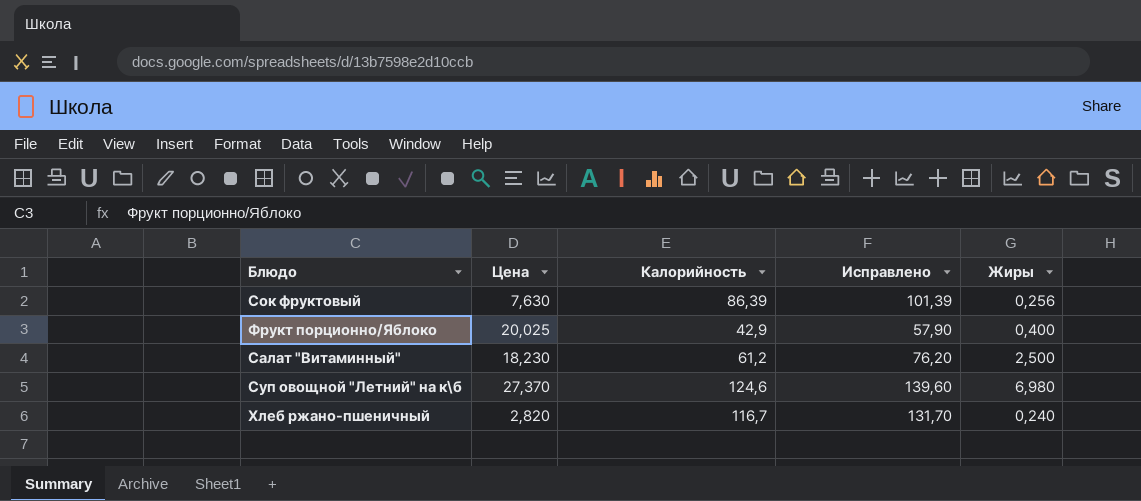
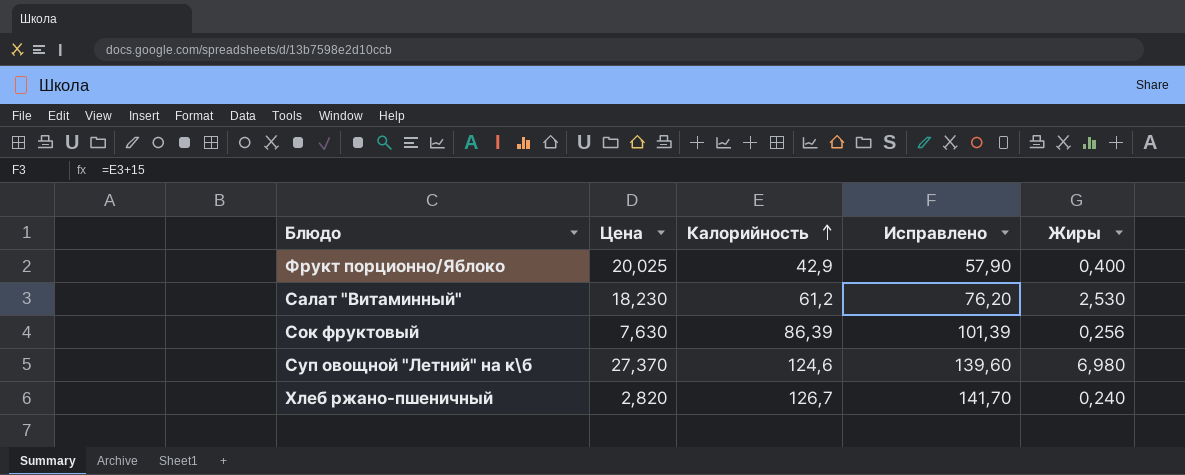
row order: none -> Калорийность ascending
Салат "Витаминный" | Жиры: 2,500 -> 2,530
Хлеб ржано-пшеничный | Калорийность: 116,7 -> 126,7
Хлеб ржано-пшеничный | Исправлено: 131,70 -> 141,70

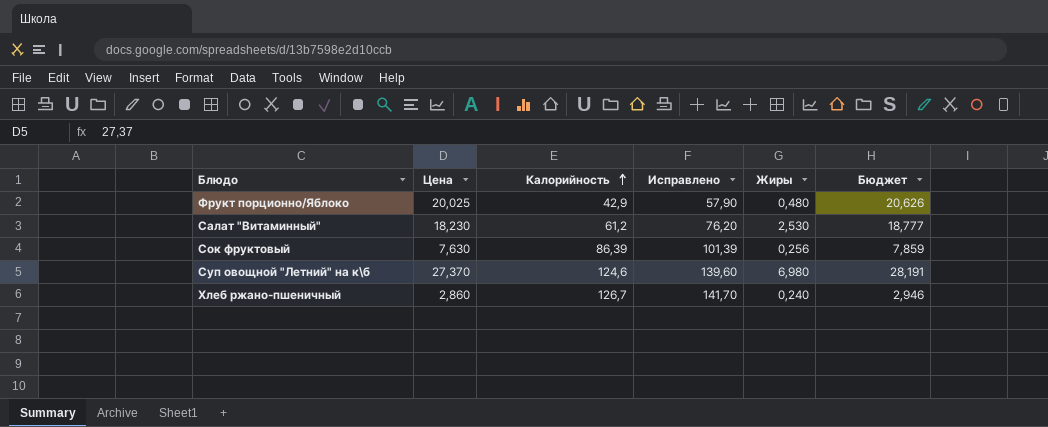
column Бюджет | formula: none -> [Цена] * 1,03
Фрукт порционно/Яблоко | Жиры: 0,400 -> 0,480
Хлеб ржано-пшеничный | Цена: 2,820 -> 2,860

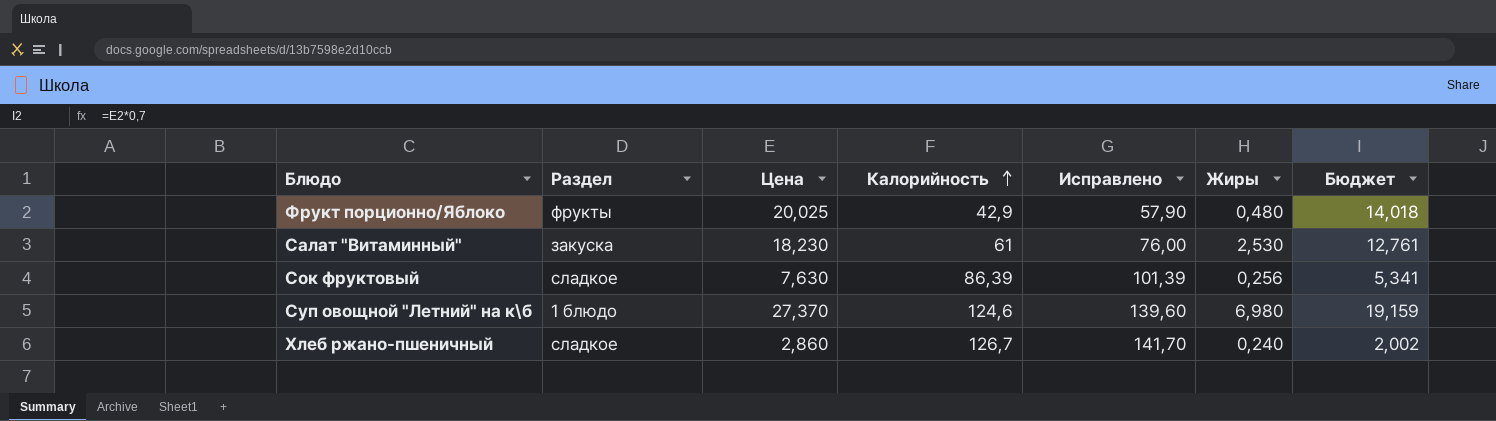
column Раздел | position: none -> 2
column Бюджет | formula: [Цена] * 1,03 -> [Цена] * 0,7
Салат "Витаминный" | Калорийность: 61,2 -> 61
Салат "Витаминный" | Исправлено: 76,20 -> 76,00

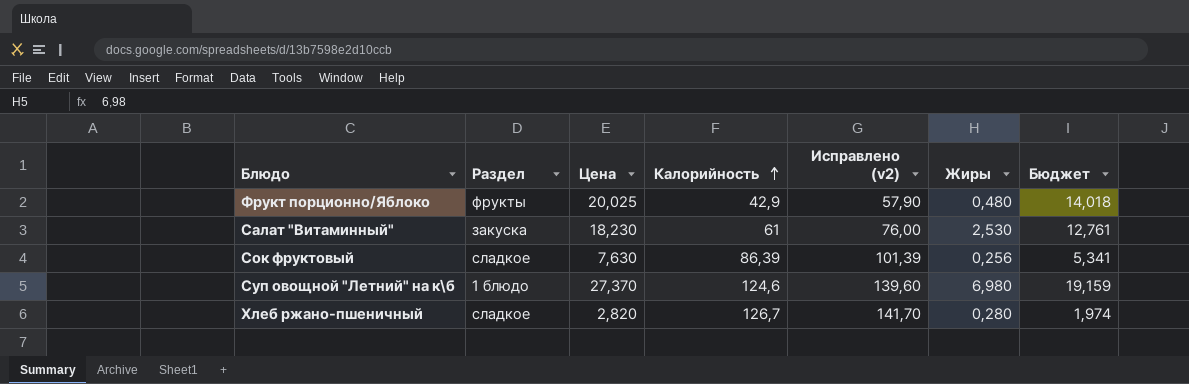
column name: Исправлено -> Исправлено (v2)
Хлеб ржано-пшеничный | Цена: 2,860 -> 2,820
Хлеб ржано-пшеничный | Жиры: 0,240 -> 0,280
Хлеб ржано-пшеничный | Бюджет: 2,002 -> 1,974

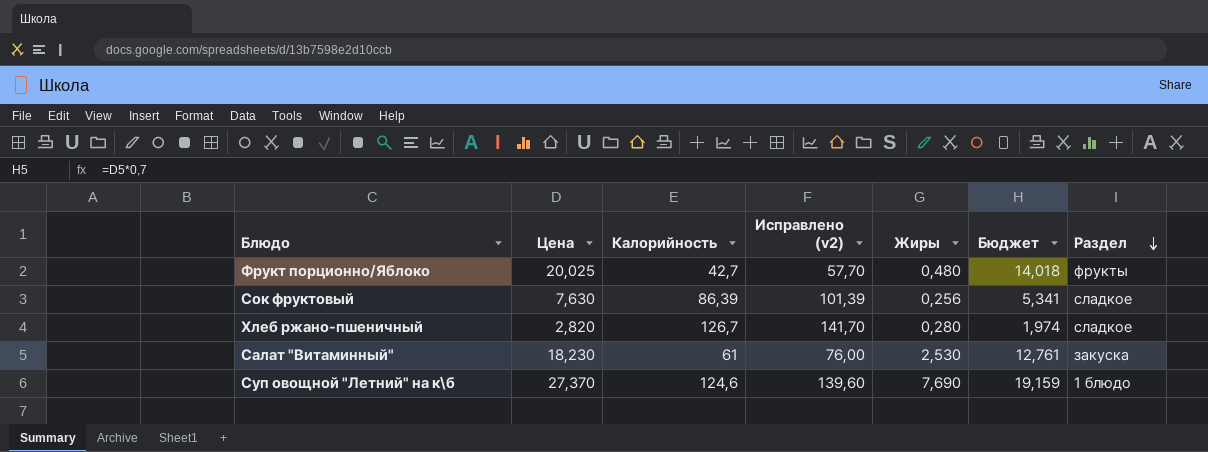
row order: Калорийность ascending -> Раздел descending
column Раздел | position: 2 -> 7
Фрукт порционно/Яблоко | Калорийность: 42,9 -> 42,7
Фрукт порционно/Яблоко | Исправлено (v2): 57,90 -> 57,70
Суп овощной "Летний" на к\б | Жиры: 6,980 -> 7,690

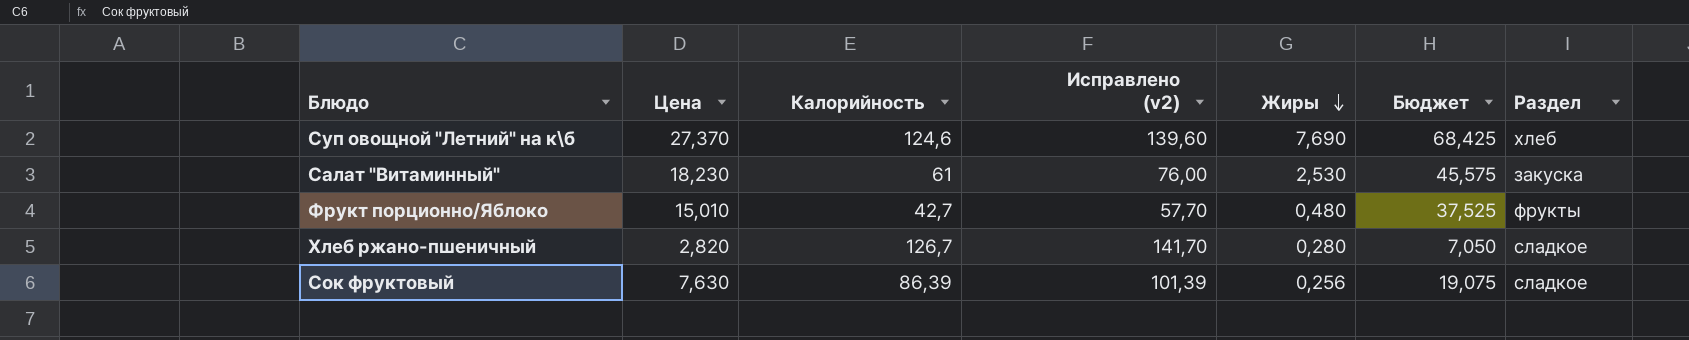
row order: Раздел descending -> Жиры descending
column Бюджет | formula: [Цена] * 0,7 -> [Цена] * 2,5
Суп овощной "Летний" на к\б | Раздел: 1 блюдо -> хлеб
Фрукт порционно/Яблоко | Цена: 20,025 -> 15,010

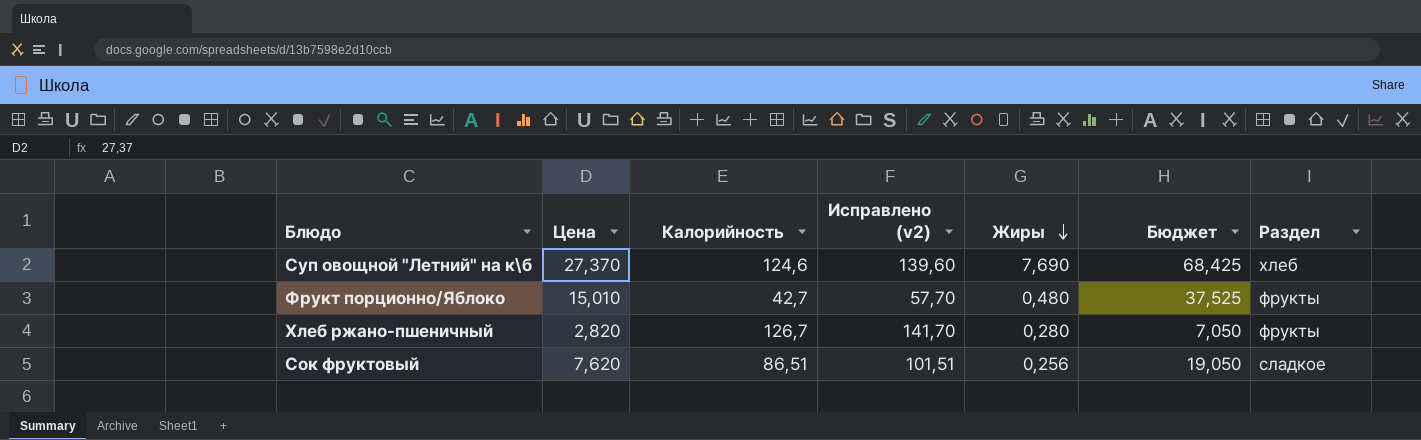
row Салат "Витаминный": 18,230 | 61 | 76,00 | 2,530 | 45,575 | закуска -> none
Хлеб ржано-пшеничный | Раздел: сладкое -> фрукты
Сок фруктовый | Цена: 7,630 -> 7,620
Сок фруктовый | Калорийность: 86,39 -> 86,51
Сок фруктовый | Исправлено (v2): 101,39 -> 101,51
Сок фруктовый | Бюджет: 19,075 -> 19,050

